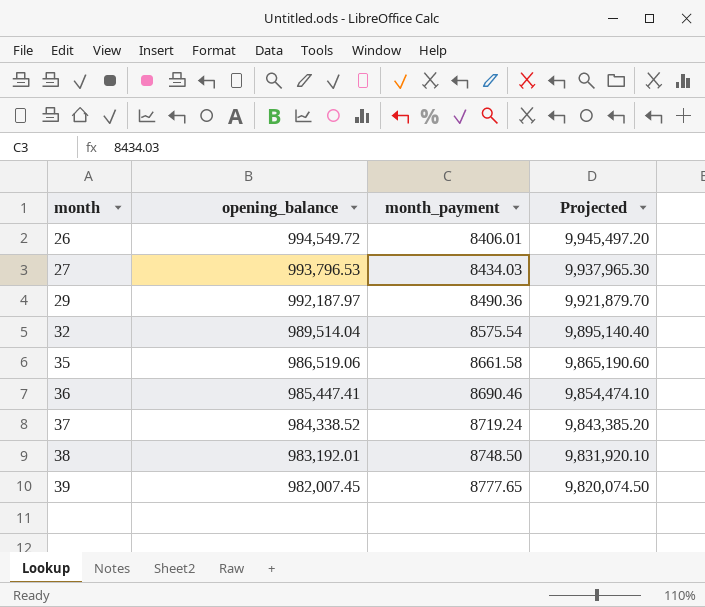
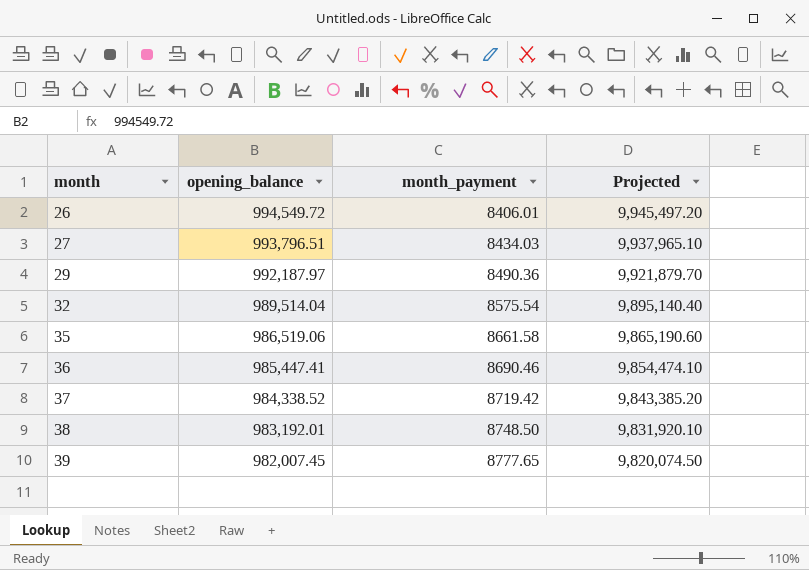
27 | opening_balance: 993,796.53 -> 993,796.51
27 | Projected: 9,937,965.30 -> 9,937,965.10
37 | month_payment: 8719.24 -> 8719.42

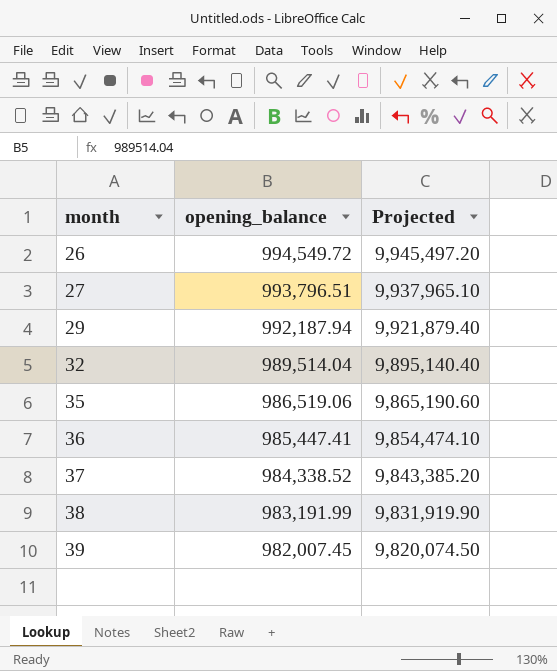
column month_payment | position: 3 -> none
29 | opening_balance: 992,187.97 -> 992,187.94
29 | Projected: 9,921,879.70 -> 9,921,879.40
38 | opening_balance: 983,192.01 -> 983,191.99
38 | Projected: 9,831,920.10 -> 9,831,919.90

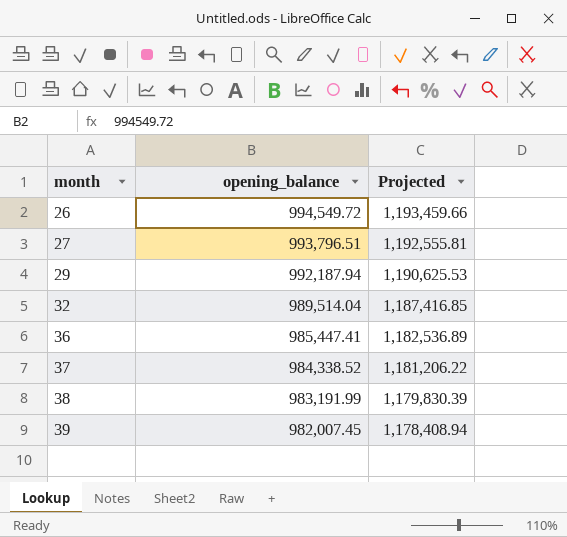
column Projected | formula: [opening_balance] * 10 -> [opening_balance] * 1.2
row 35: 986,519.06 | 9,865,190.60 -> none

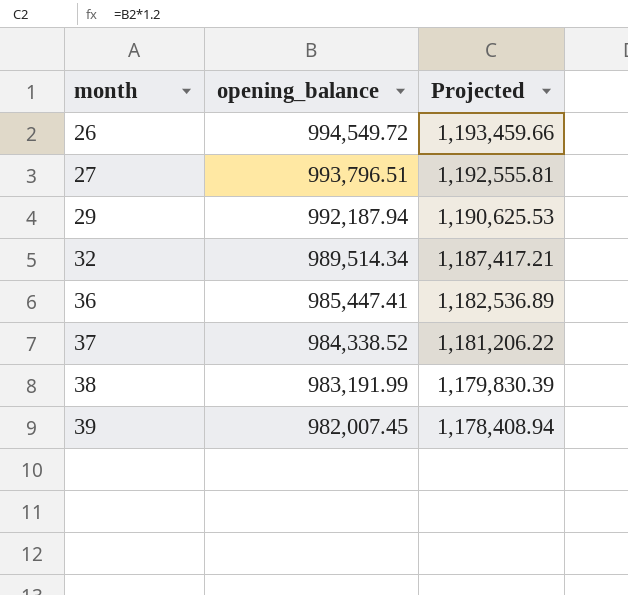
32 | opening_balance: 989,514.04 -> 989,514.34
32 | Projected: 1,187,416.85 -> 1,187,417.21

